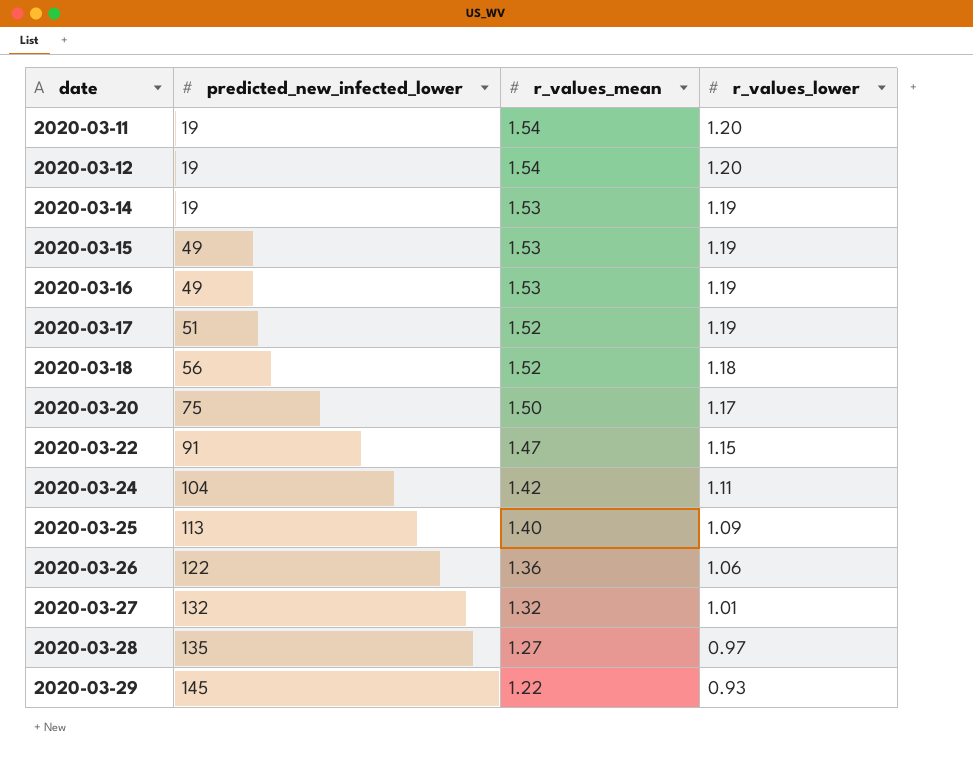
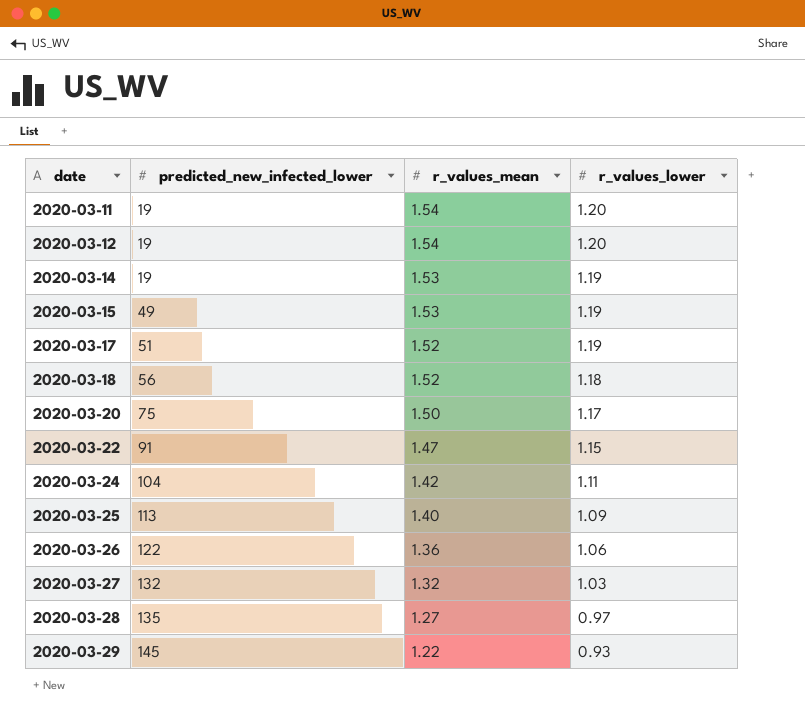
row 2020-03-16: 49 | 1.53 | 1.19 -> none
2020-03-27 | r_values_lower: 1.01 -> 1.03

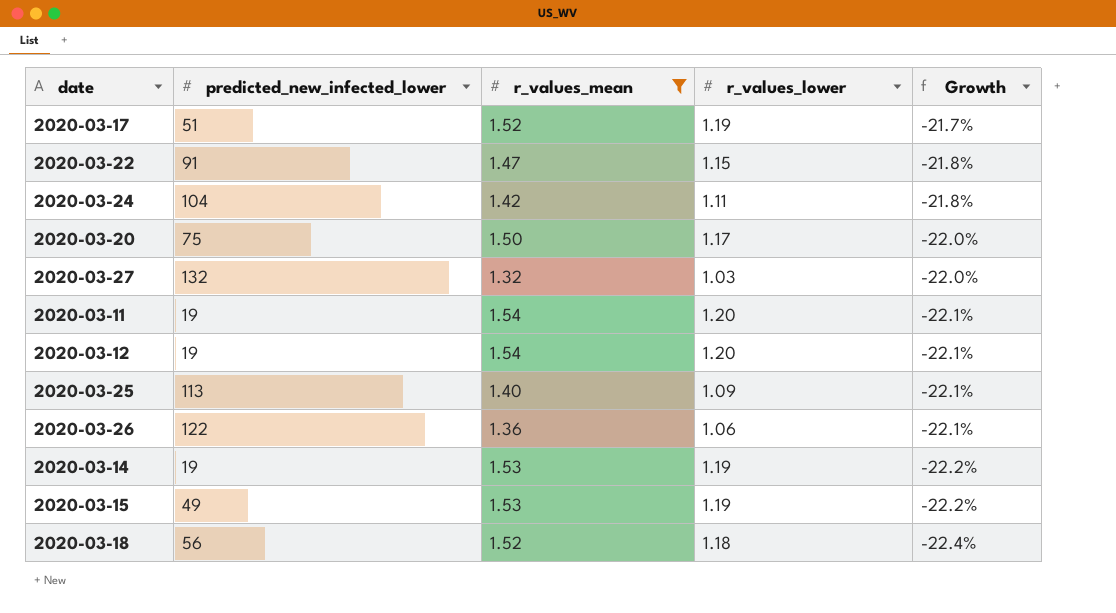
filter: none -> r_values_mean >= 1.32
row order: date ascending -> Growth descending
column Growth | formula: none -> ([r_values_lower] - [r_values_mean]) / [r_values_mean]

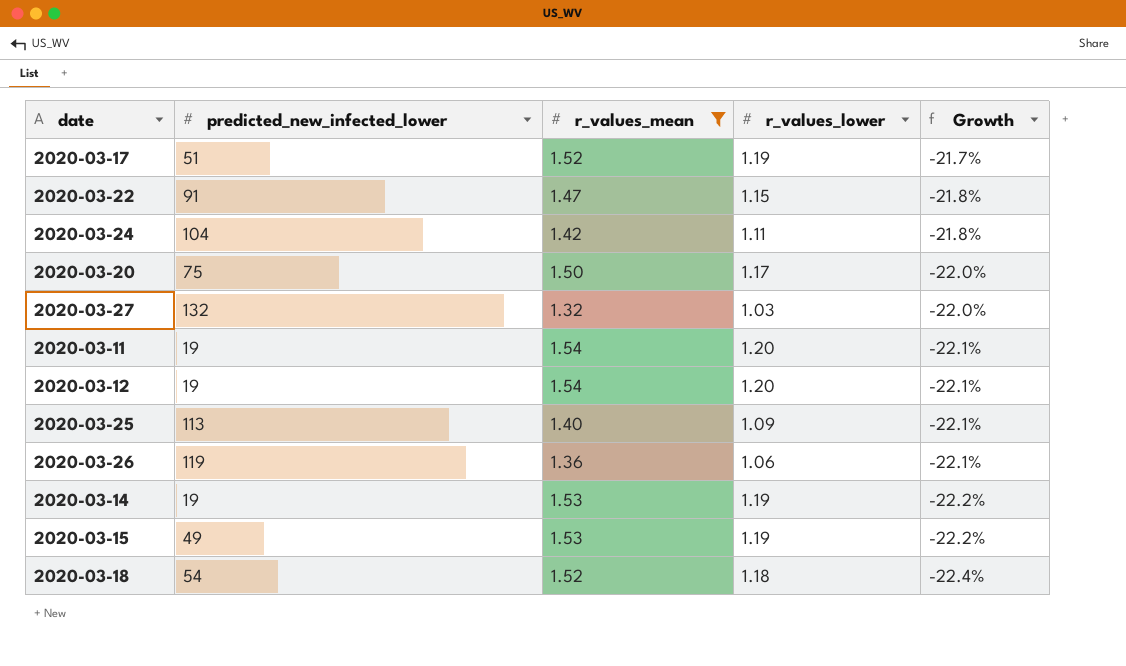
2020-03-26 | predicted_new_infected_lower: 122 -> 119
2020-03-18 | predicted_new_infected_lower: 56 -> 54

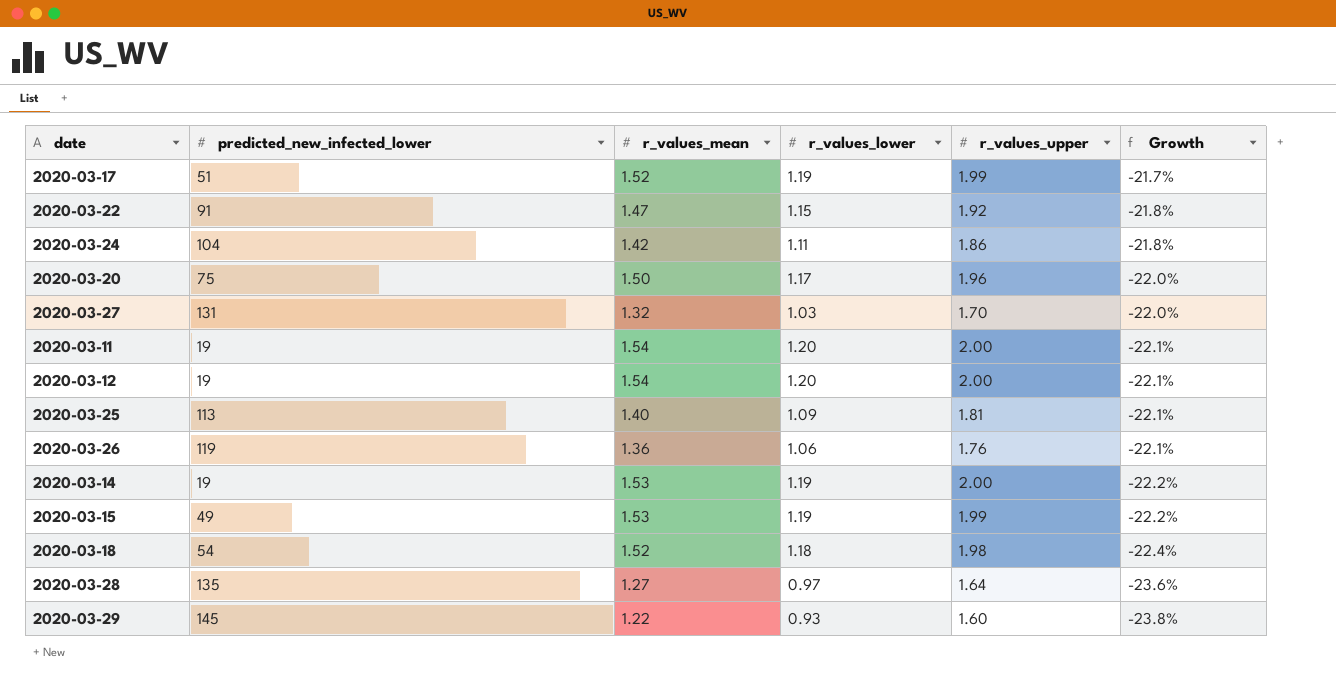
filter: r_values_mean >= 1.32 -> none
column r_values_upper | position: none -> 5
2020-03-27 | predicted_new_infected_lower: 132 -> 131

